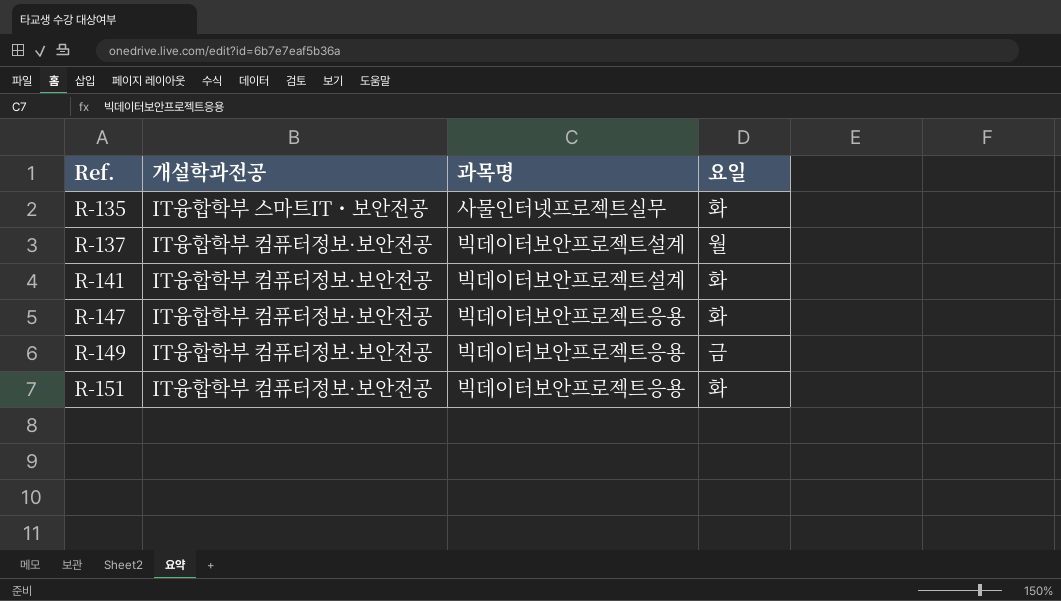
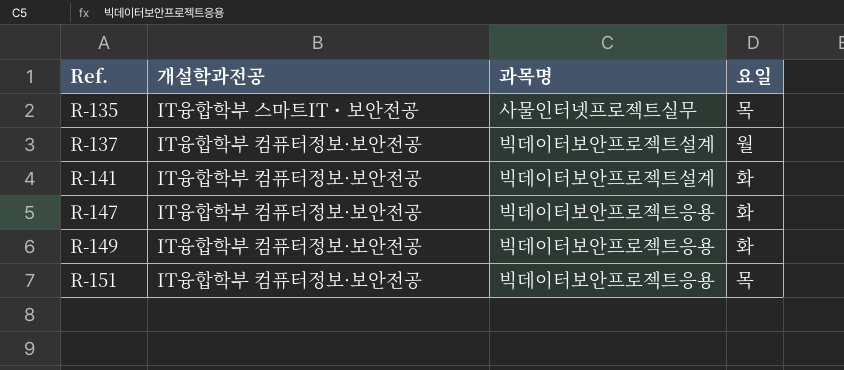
R-135 | 요일: 화 -> 목
R-149 | 요일: 금 -> 화
R-151 | 요일: 화 -> 목

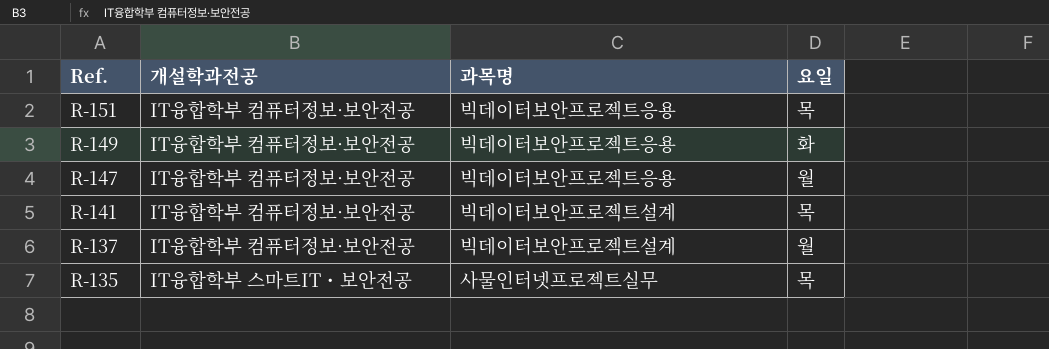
row order: Ref. ascending -> Ref. descending
R-147 | 요일: 화 -> 월
R-141 | 요일: 화 -> 목

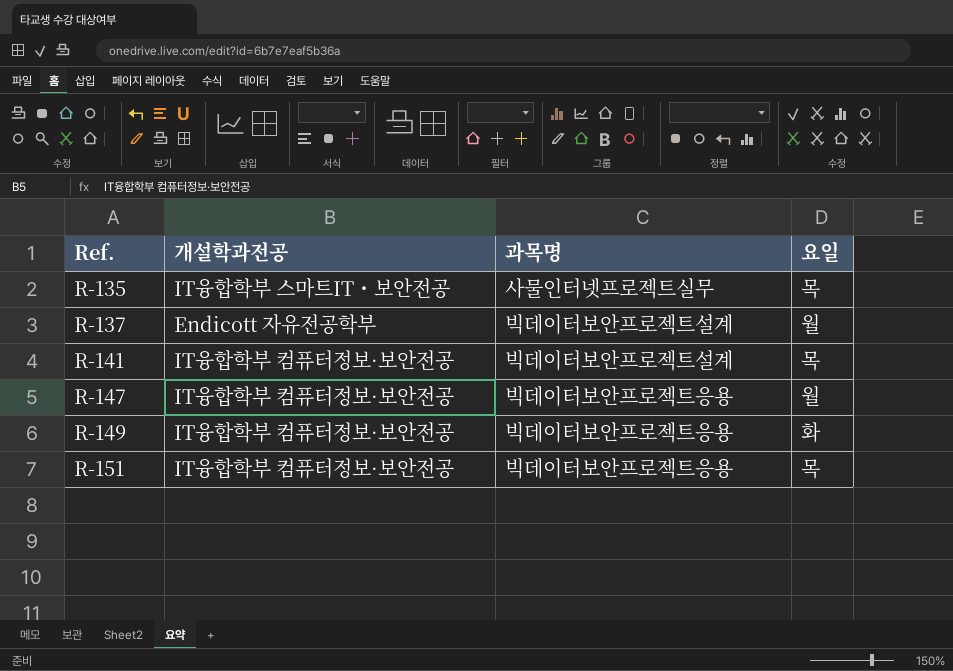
row order: Ref. descending -> Ref. ascending
R-137 | 개설학과전공: IT융합학부 컴퓨터정보·보안전공 -> Endicott 자유전공학부

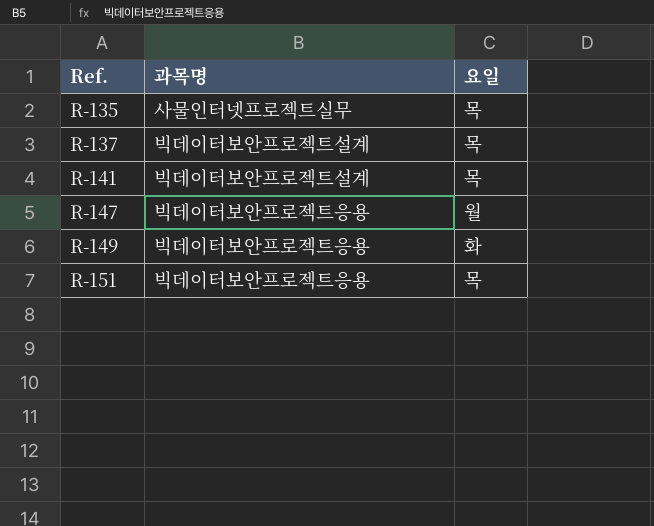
column 개설학과전공 | position: 2 -> none
R-137 | 요일: 월 -> 목

